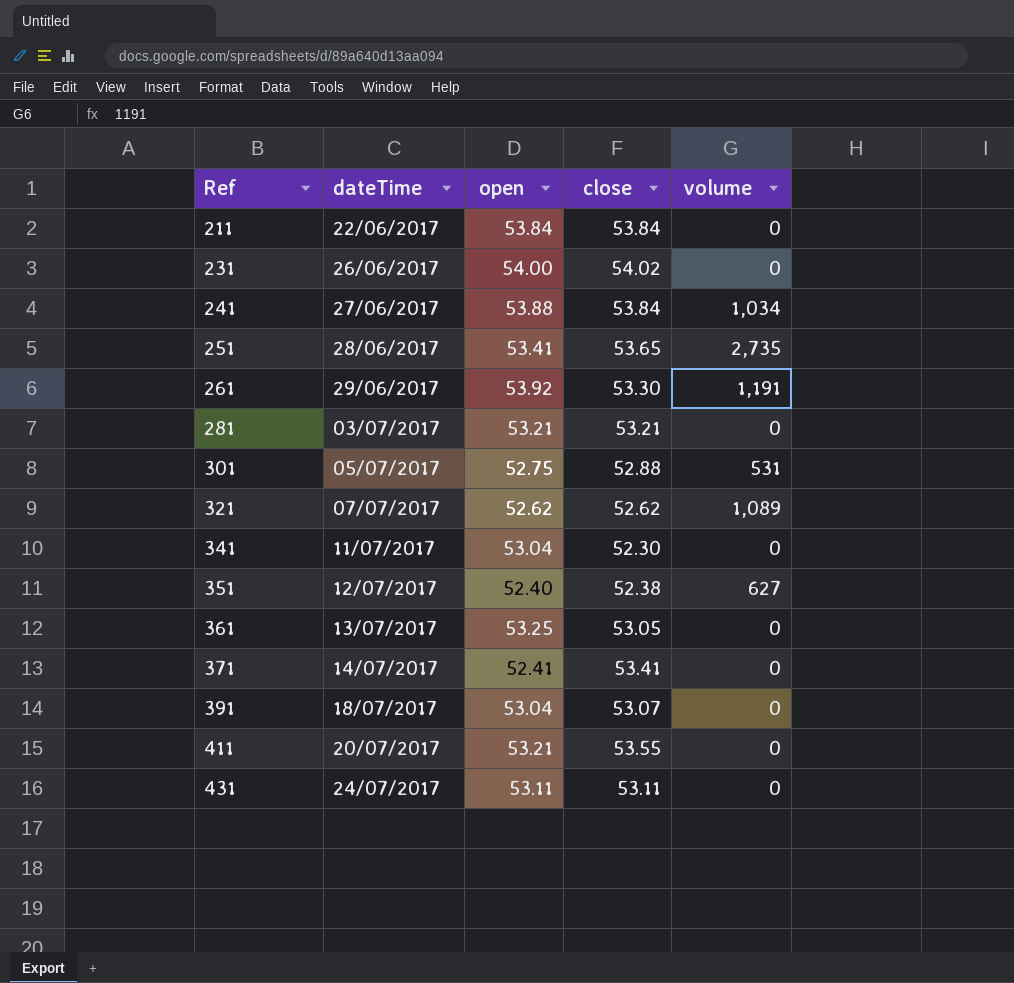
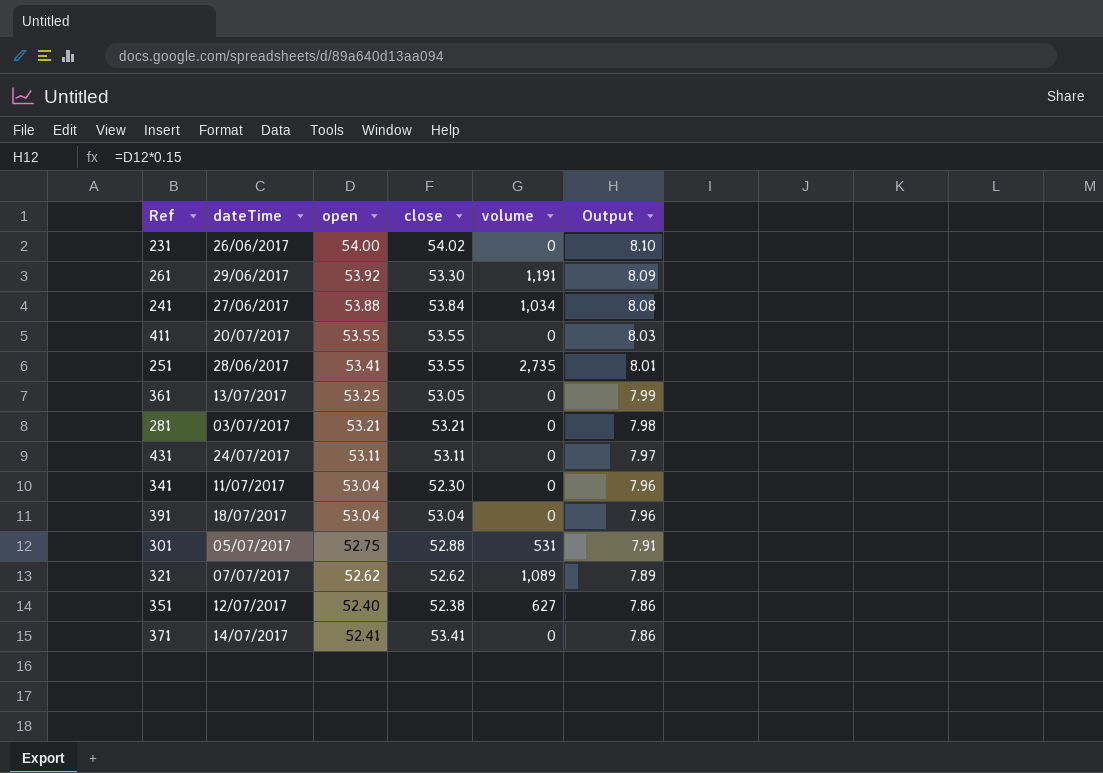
row order: Ref ascending -> Output descending
column Output | formula: none -> [open] * 0.15
row 211: 22/06/2017 | 53.84 | 53.84 | 0 -> none
411 | open: 53.21 -> 53.55
251 | close: 53.65 -> 53.55
391 | close: 53.07 -> 53.04

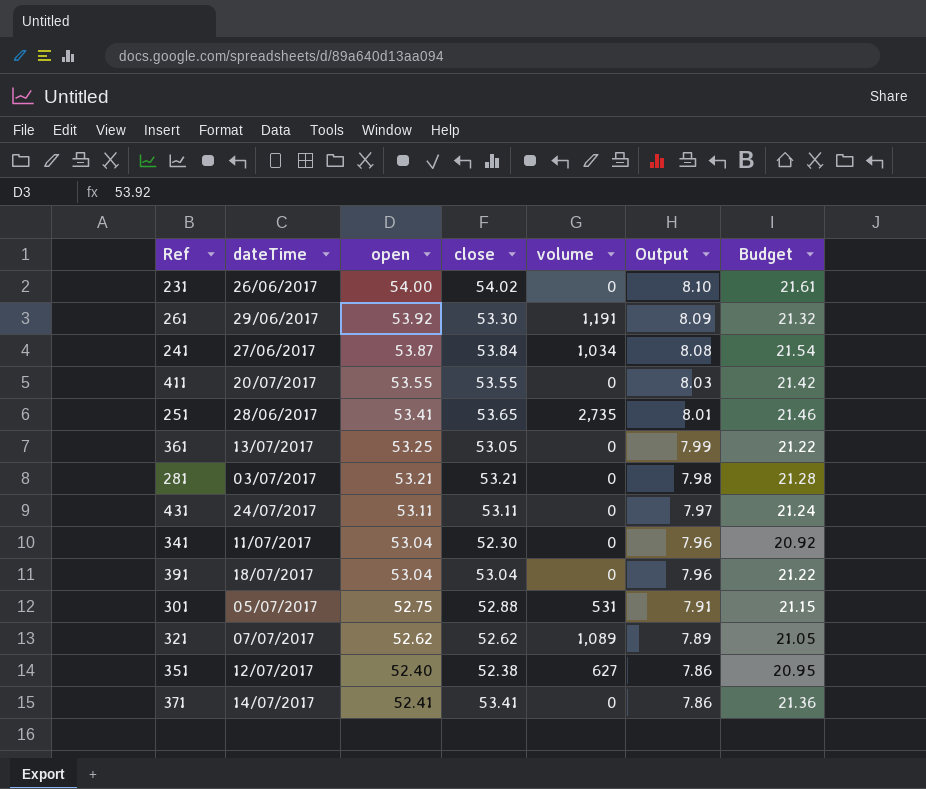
column Budget | formula: none -> [close] * 0.4
241 | open: 53.88 -> 53.87
251 | close: 53.55 -> 53.65

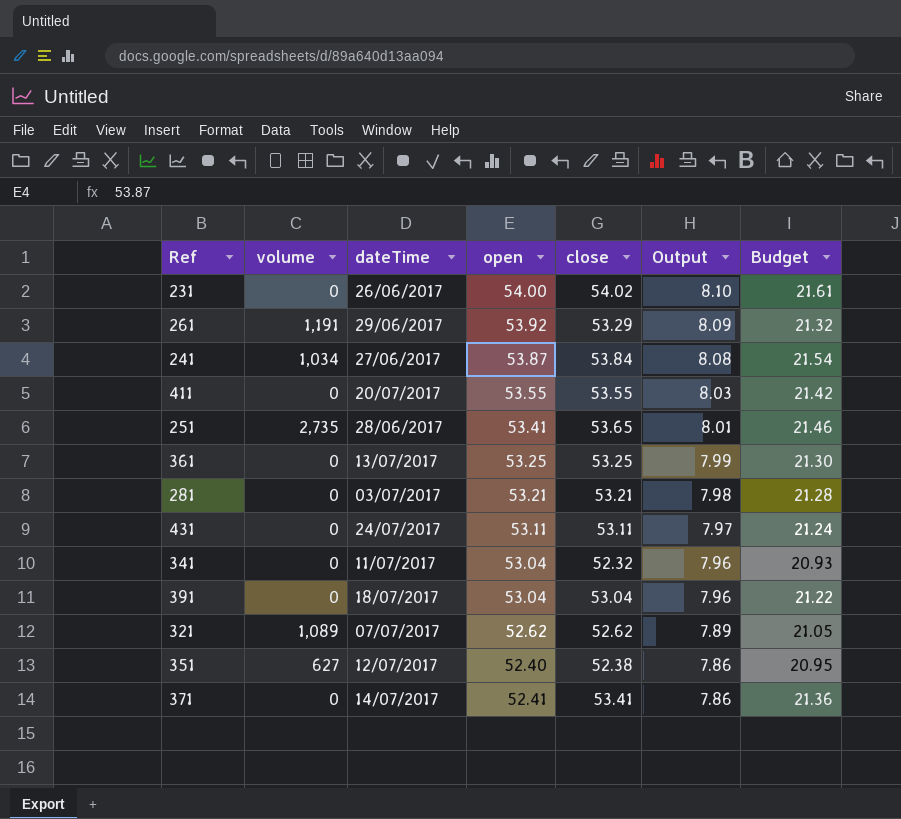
column volume | position: 5 -> 2
row 301: 05/07/2017 | 52.75 | 52.88 | 531 | 7.91 | 21.15 -> none
261 | close: 53.30 -> 53.29
361 | close: 53.05 -> 53.25
361 | Budget: 21.22 -> 21.30
341 | close: 52.30 -> 52.32
341 | Budget: 20.92 -> 20.93

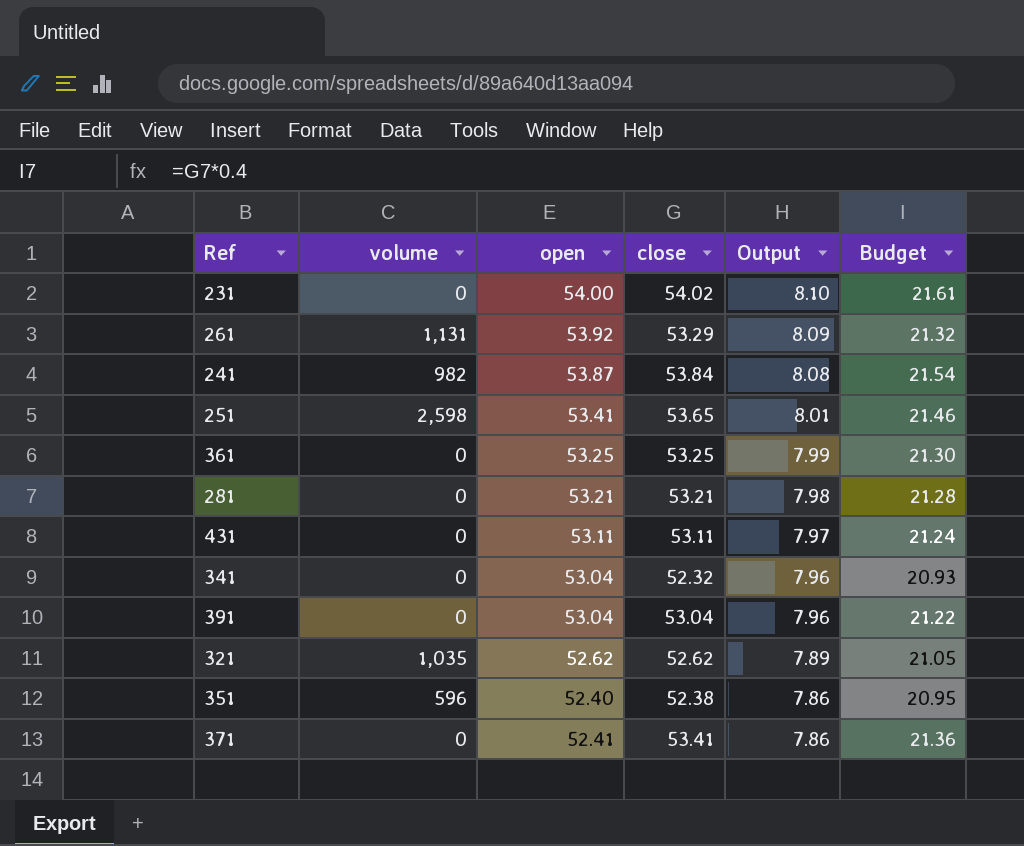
column dateTime | position: 3 -> none
row 411: 0 | 20/07/2017 | 53.55 | 53.55 | 8.03 | 21.42 -> none
261 | volume: 1,191 -> 1,131
241 | volume: 1,034 -> 982
251 | volume: 2,735 -> 2,598
321 | volume: 1,089 -> 1,035
351 | volume: 627 -> 596

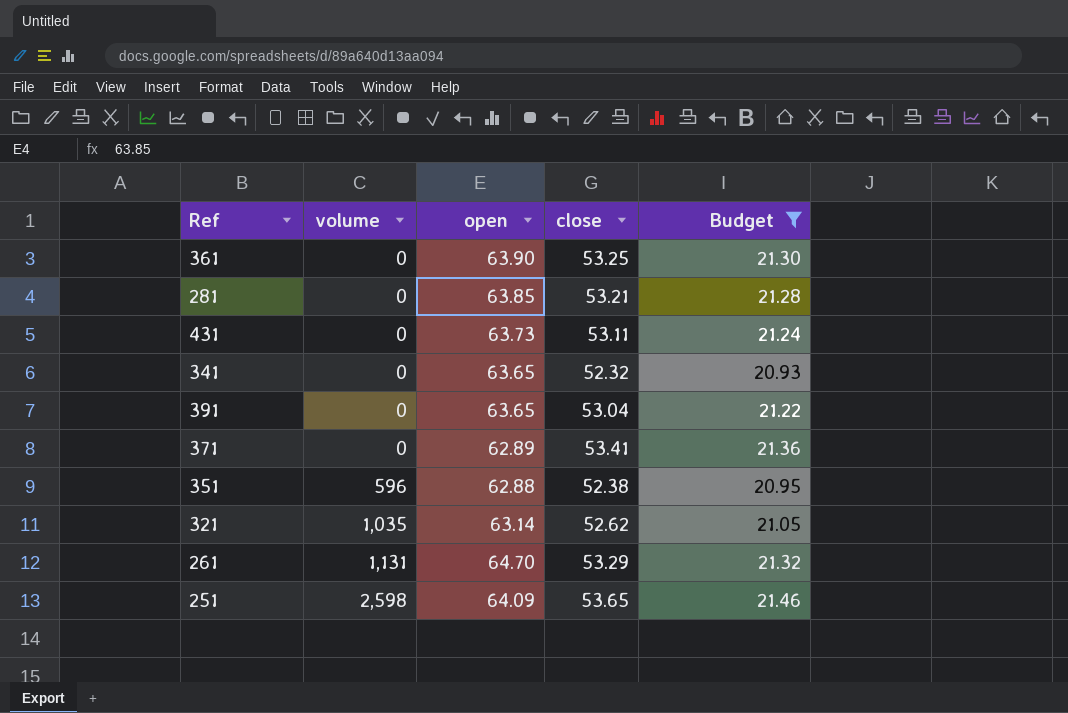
filter: none -> Budget <= 21.46
row order: Output descending -> volume ascending
column Output | formula: [open] * 0.15 -> none
361 | open: 53.25 -> 63.90
281 | open: 53.21 -> 63.85
431 | open: 53.11 -> 63.73
341 | open: 53.04 -> 63.65
391 | open: 53.04 -> 63.65
371 | open: 52.41 -> 62.89
351 | open: 52.40 -> 62.88
321 | open: 52.62 -> 63.14
261 | open: 53.92 -> 64.70
251 | open: 53.41 -> 64.09

